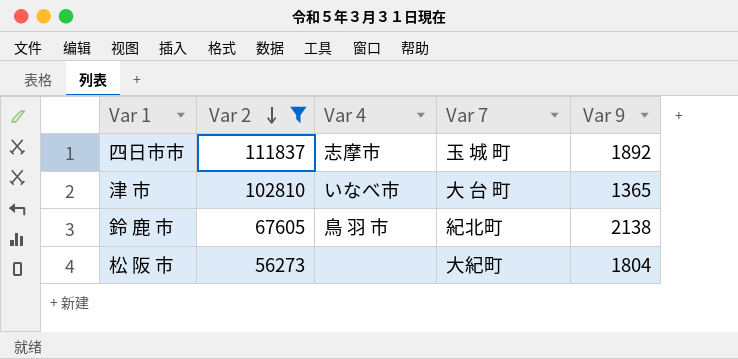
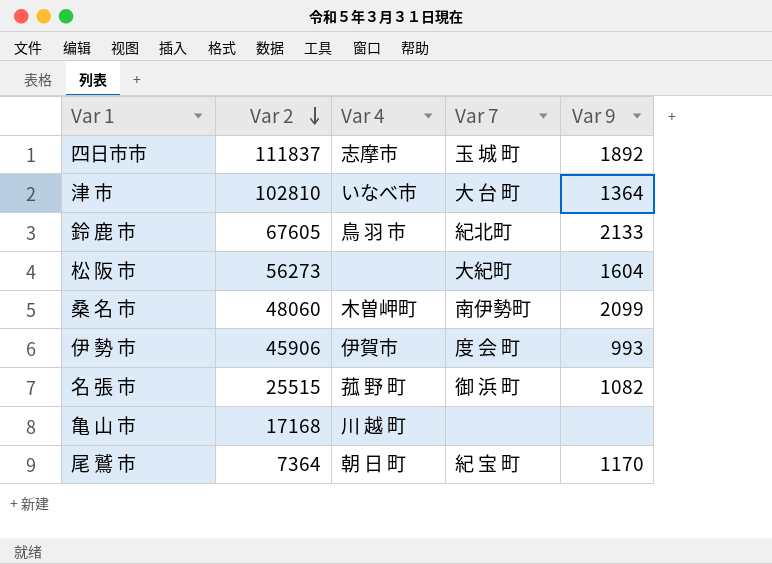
filter: Var 2 >= 56273 -> none
津 市 | Var 9: 1365 -> 1364
鈴 鹿 市 | Var 9: 2138 -> 2133
松 阪 市 | Var 9: 1804 -> 1604

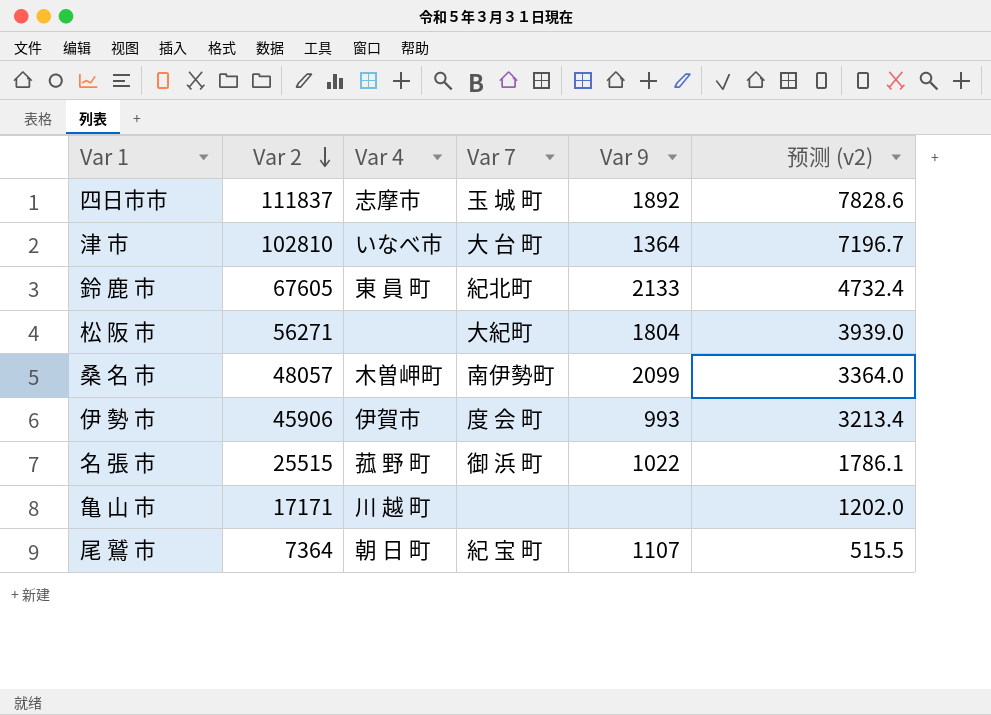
column 预测 (v2) | formula: none -> [Var 2] * 0.07
鈴 鹿 市 | Var 4: 鳥 羽 市 -> 東 員 町
松 阪 市 | Var 2: 56273 -> 56271
松 阪 市 | Var 9: 1604 -> 1804
桑 名 市 | Var 2: 48060 -> 48057
名 張 市 | Var 9: 1082 -> 1022
亀 山 市 | Var 2: 17168 -> 17171
尾 鷲 市 | Var 9: 1170 -> 1107

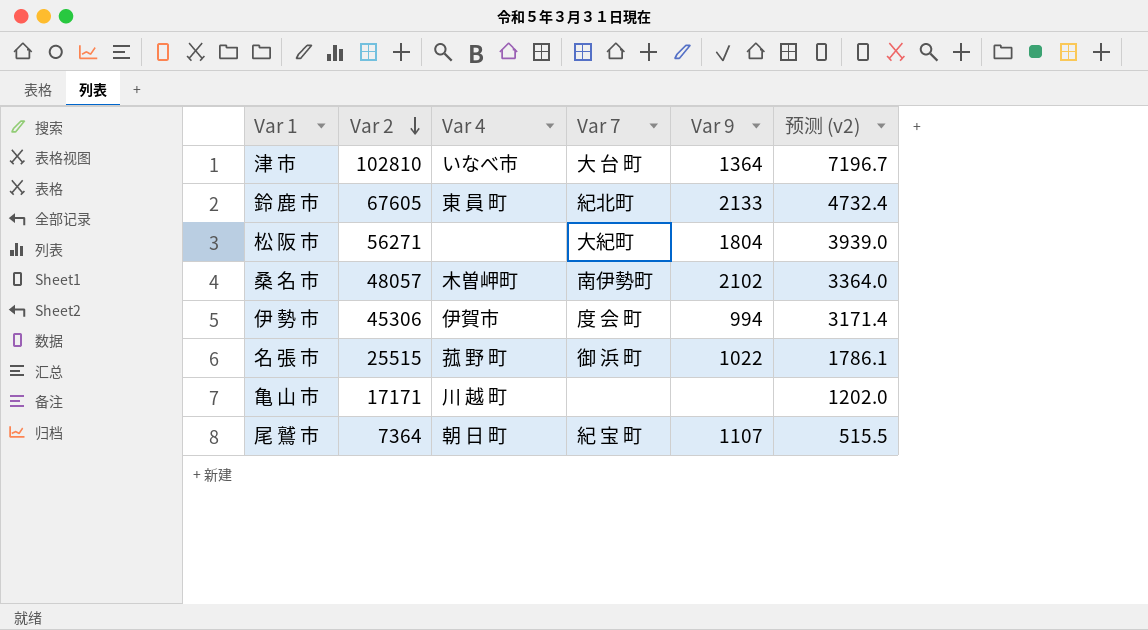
row 四日市市: 111837 | 志摩市 | 玉 城 町 | 1892 | 7828.6 -> none
桑 名 市 | Var 9: 2099 -> 2102
伊 勢 市 | Var 2: 45906 -> 45306
伊 勢 市 | Var 9: 993 -> 994
伊 勢 市 | 预测 (v2): 3213.4 -> 3171.4

